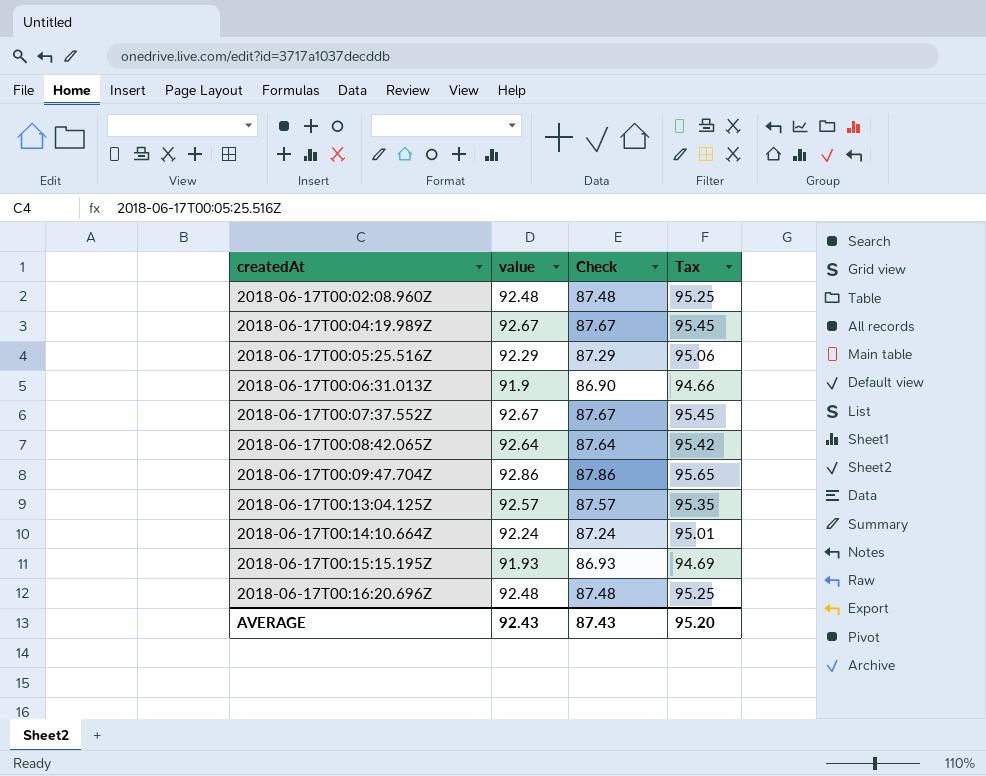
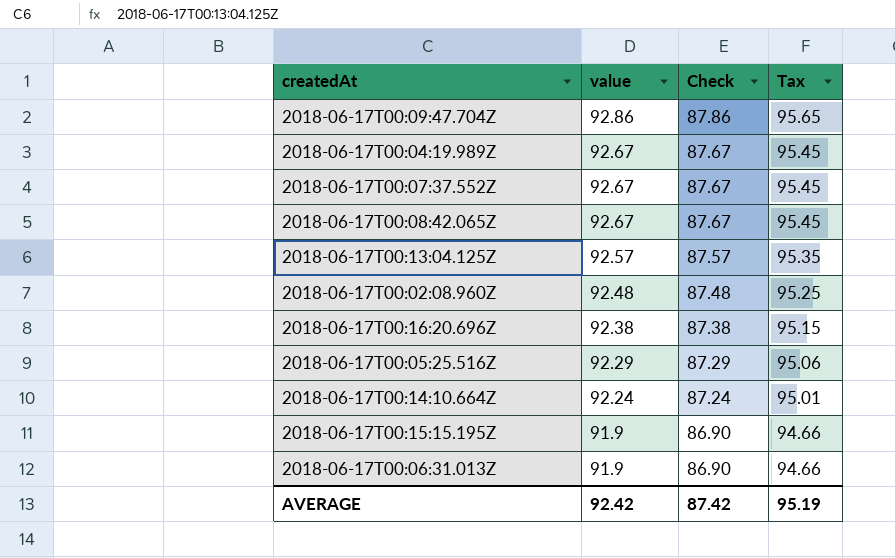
row order: createdAt ascending -> value descending
2018-06-17T00:08:42.065Z | value: 92.64 -> 92.67
2018-06-17T00:08:42.065Z | Check: 87.64 -> 87.67
2018-06-17T00:08:42.065Z | Tax: 95.42 -> 95.45
2018-06-17T00:16:20.696Z | value: 92.48 -> 92.38
2018-06-17T00:16:20.696Z | Check: 87.48 -> 87.38
2018-06-17T00:16:20.696Z | Tax: 95.25 -> 95.15
2018-06-17T00:15:15.195Z | value: 91.93 -> 91.9
2018-06-17T00:15:15.195Z | Check: 86.93 -> 86.90
2018-06-17T00:15:15.195Z | Tax: 94.69 -> 94.66
AVERAGE | value: 92.43 -> 92.42
AVERAGE | Check: 87.43 -> 87.42
AVERAGE | Tax: 95.20 -> 95.19

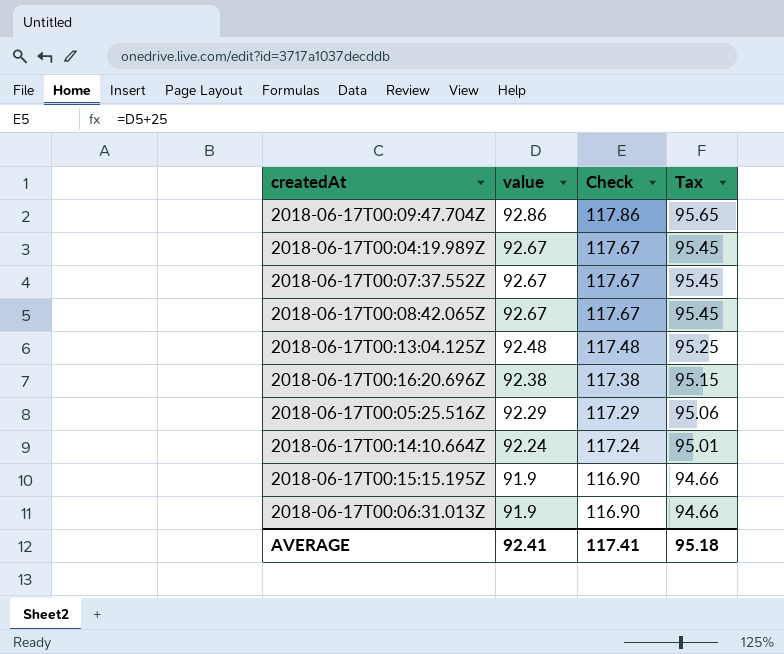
column Check | formula: [value] - 5 -> [value] + 25
row 2018-06-17T00:02:08.960Z: 92.48 | 87.48 | 95.25 -> none
2018-06-17T00:13:04.125Z | value: 92.57 -> 92.48
2018-06-17T00:13:04.125Z | Tax: 95.35 -> 95.25
AVERAGE | value: 92.42 -> 92.41
AVERAGE | Check: 87.42 -> 117.41
AVERAGE | Tax: 95.19 -> 95.18

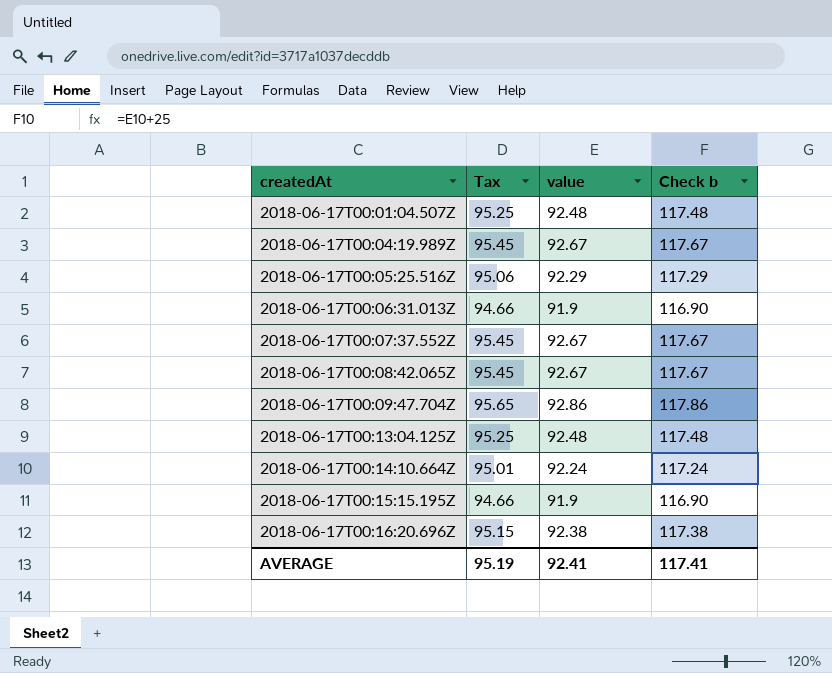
row order: value descending -> createdAt ascending
column Tax | position: 4 -> 2
column name: Check -> Check b
row 2018-06-17T00:01:04.507Z: none -> 95.25 | 92.48 | 117.48
AVERAGE | Tax: 95.18 -> 95.19

